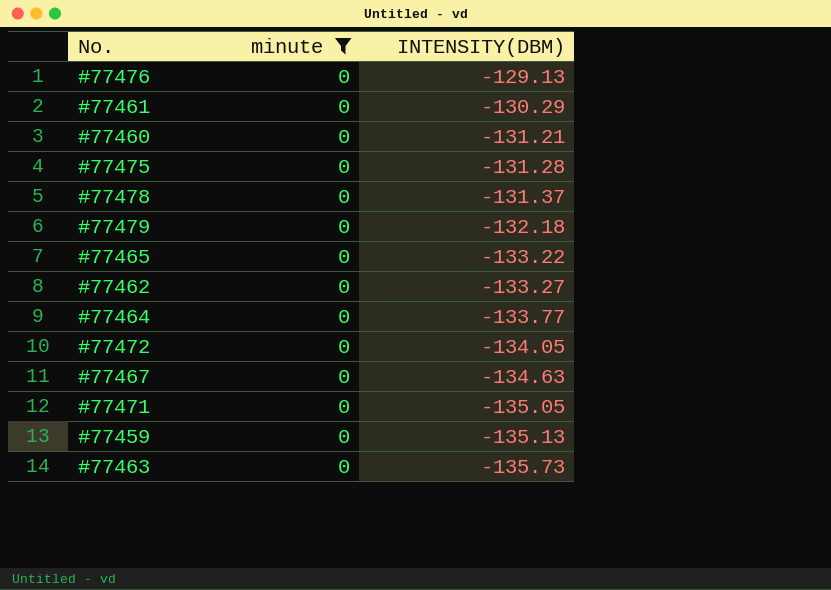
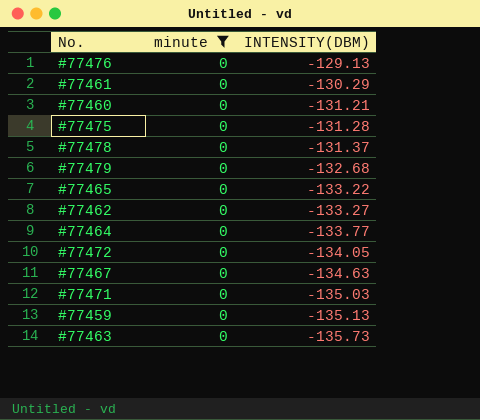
#77479 | INTENSITY(DBM): -132.18 -> -132.68
#77471 | INTENSITY(DBM): -135.05 -> -135.03

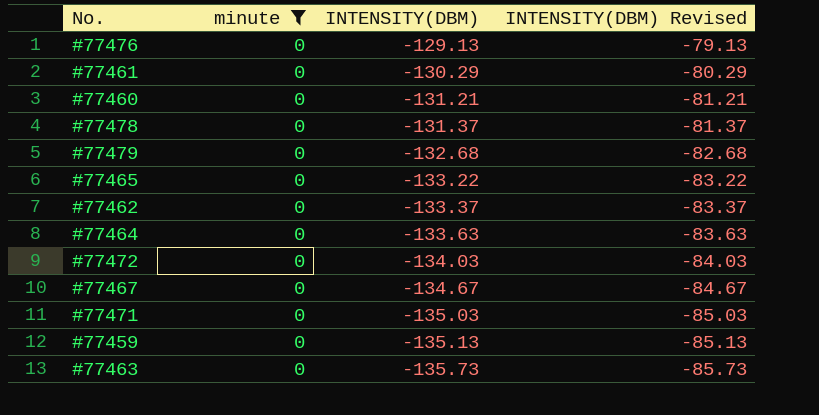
column INTENSITY(DBM) Revised | formula: none -> [INTENSITY(DBM)] + 50
row #77475: 0 | -131.28 -> none
#77462 | INTENSITY(DBM): -133.27 -> -133.37
#77464 | INTENSITY(DBM): -133.77 -> -133.63
#77472 | INTENSITY(DBM): -134.05 -> -134.03
#77467 | INTENSITY(DBM): -134.63 -> -134.67

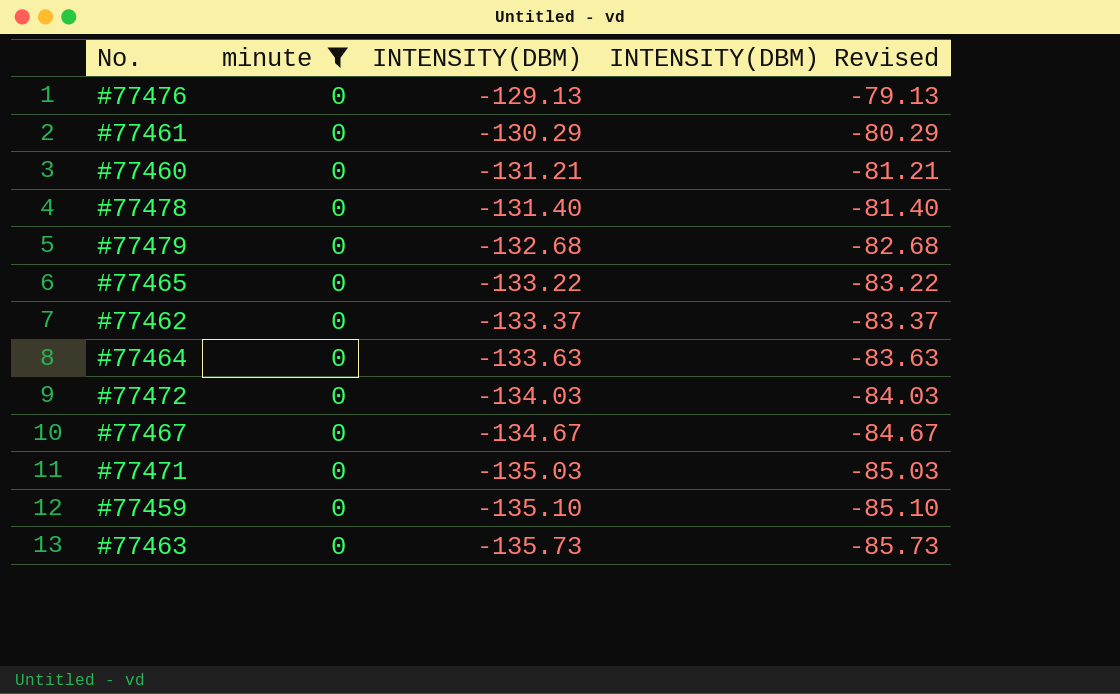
#77478 | INTENSITY(DBM): -131.37 -> -131.40
#77478 | INTENSITY(DBM) Revised: -81.37 -> -81.40
#77459 | INTENSITY(DBM): -135.13 -> -135.10
#77459 | INTENSITY(DBM) Revised: -85.13 -> -85.10

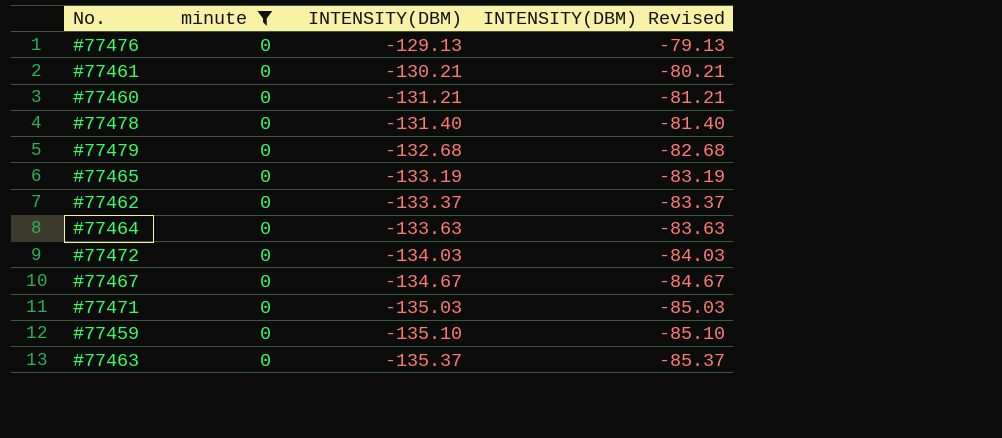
#77461 | INTENSITY(DBM): -130.29 -> -130.21
#77461 | INTENSITY(DBM) Revised: -80.29 -> -80.21
#77465 | INTENSITY(DBM): -133.22 -> -133.19
#77465 | INTENSITY(DBM) Revised: -83.22 -> -83.19
#77463 | INTENSITY(DBM): -135.73 -> -135.37
#77463 | INTENSITY(DBM) Revised: -85.73 -> -85.37

